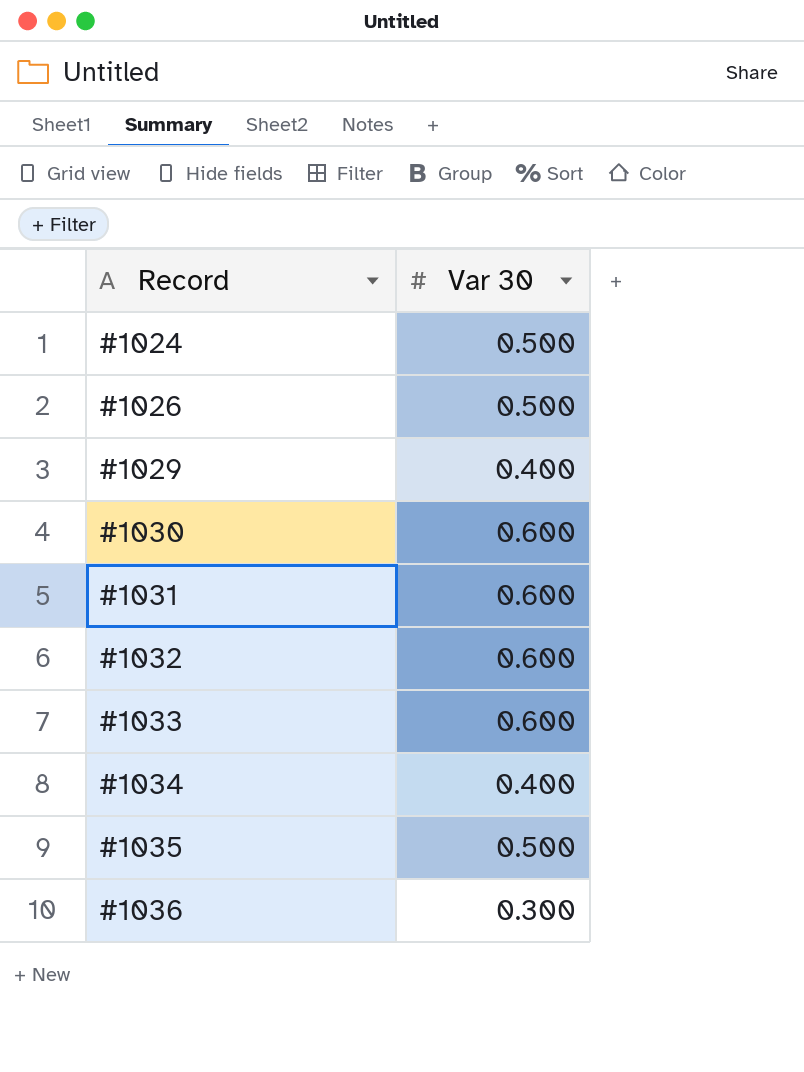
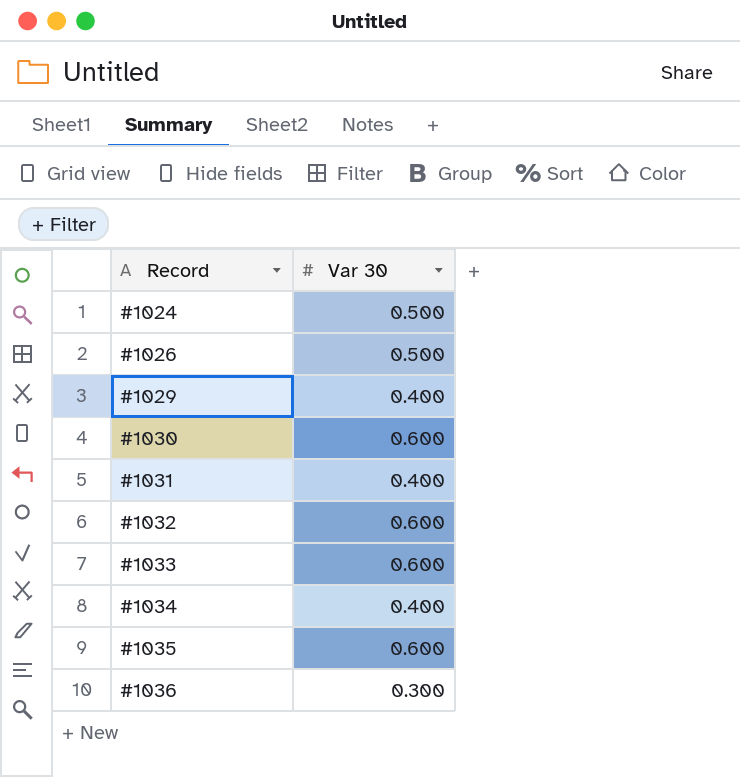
#1031 | Var 30: 0.600 -> 0.400
#1035 | Var 30: 0.500 -> 0.600

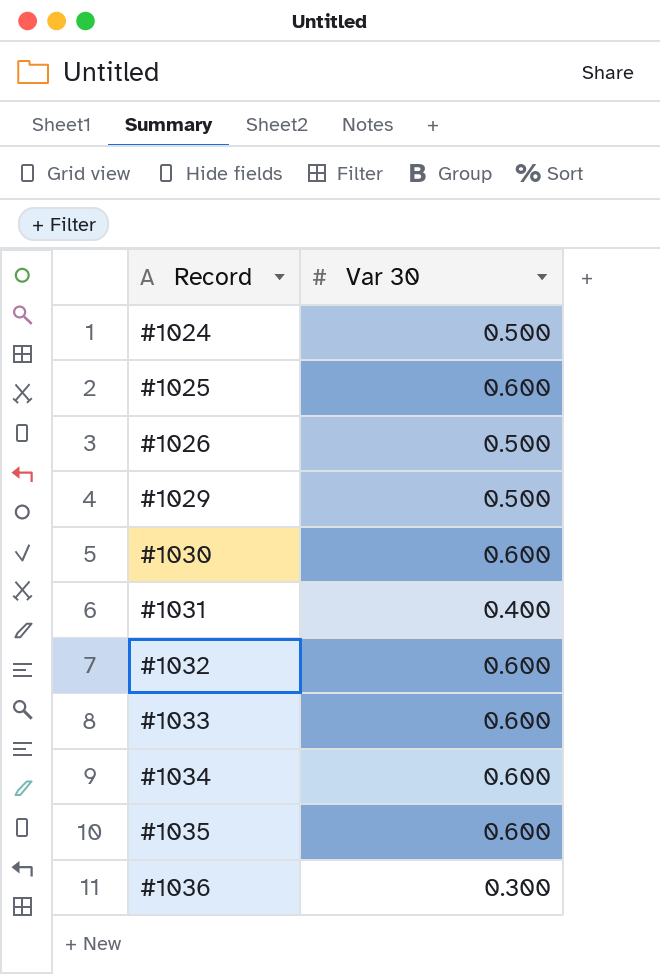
row #1025: none -> 0.600
#1029 | Var 30: 0.400 -> 0.500
#1034 | Var 30: 0.400 -> 0.600

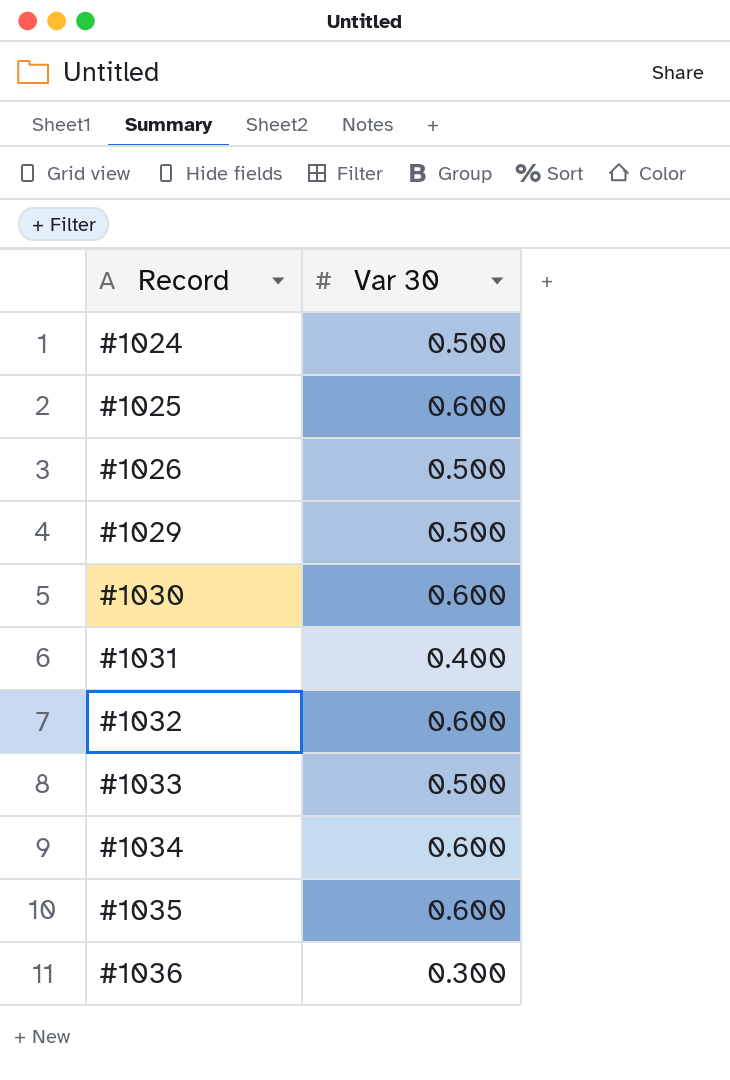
#1033 | Var 30: 0.600 -> 0.500

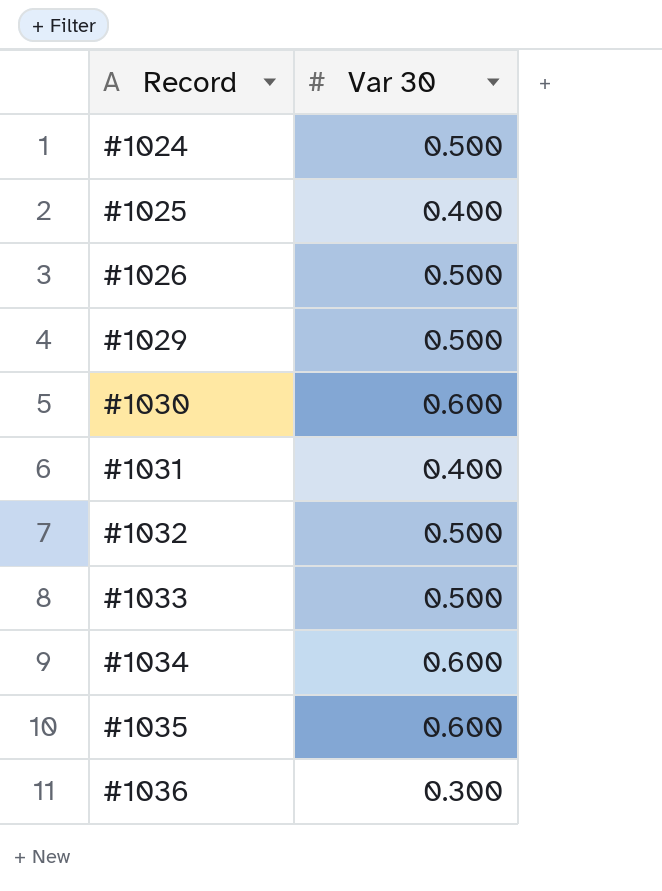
#1025 | Var 30: 0.600 -> 0.400
#1032 | Var 30: 0.600 -> 0.500

